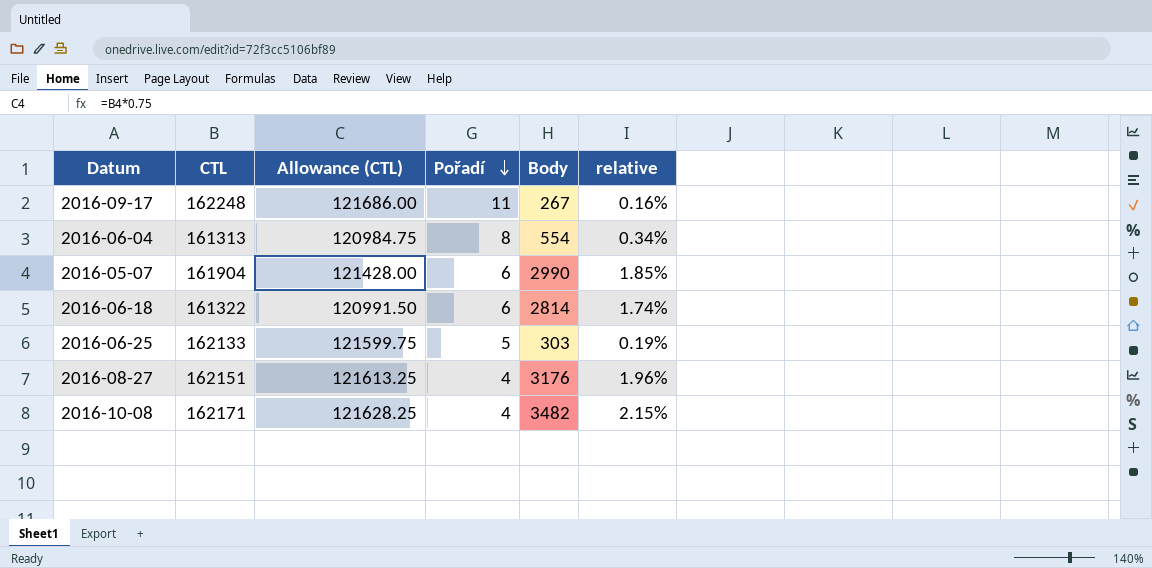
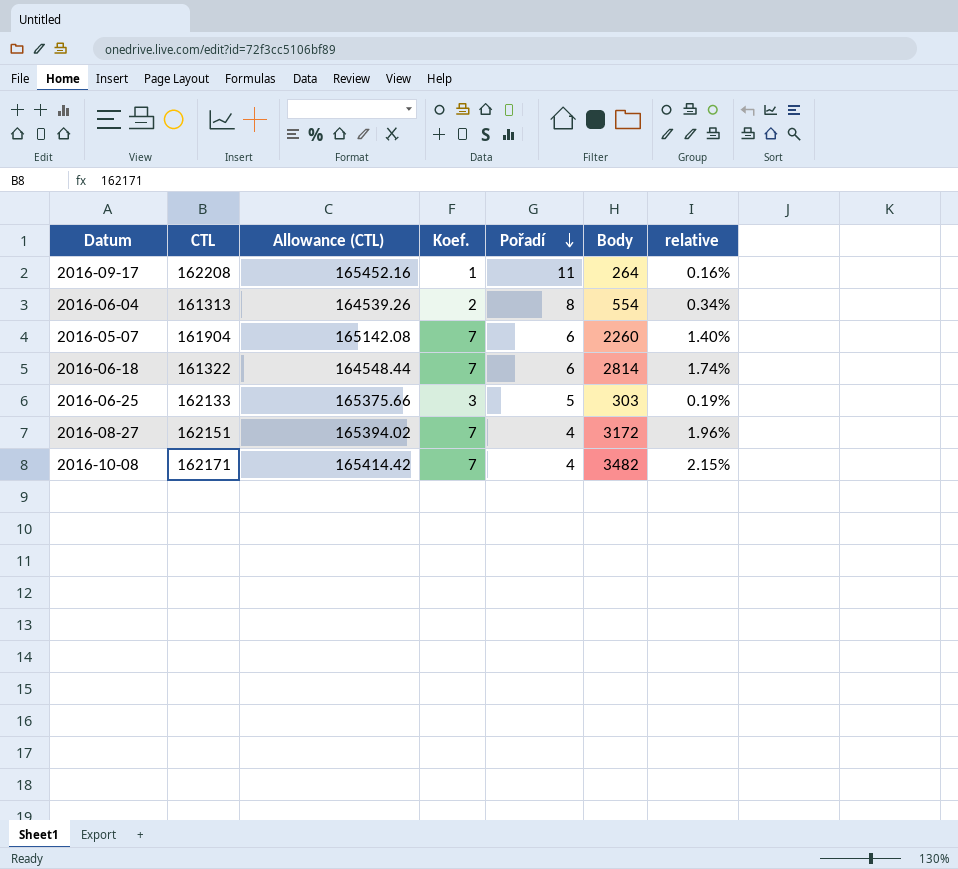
column Allowance (CTL) | formula: [CTL] * 0.75 -> [CTL] * 1.02
column Koef. | position: none -> 4
2016-09-17 | CTL: 162248 -> 162208
2016-09-17 | Body: 267 -> 264
2016-05-07 | Body: 2990 -> 2260
2016-05-07 | relative: 1.85% -> 1.40%
2016-08-27 | Body: 3176 -> 3172

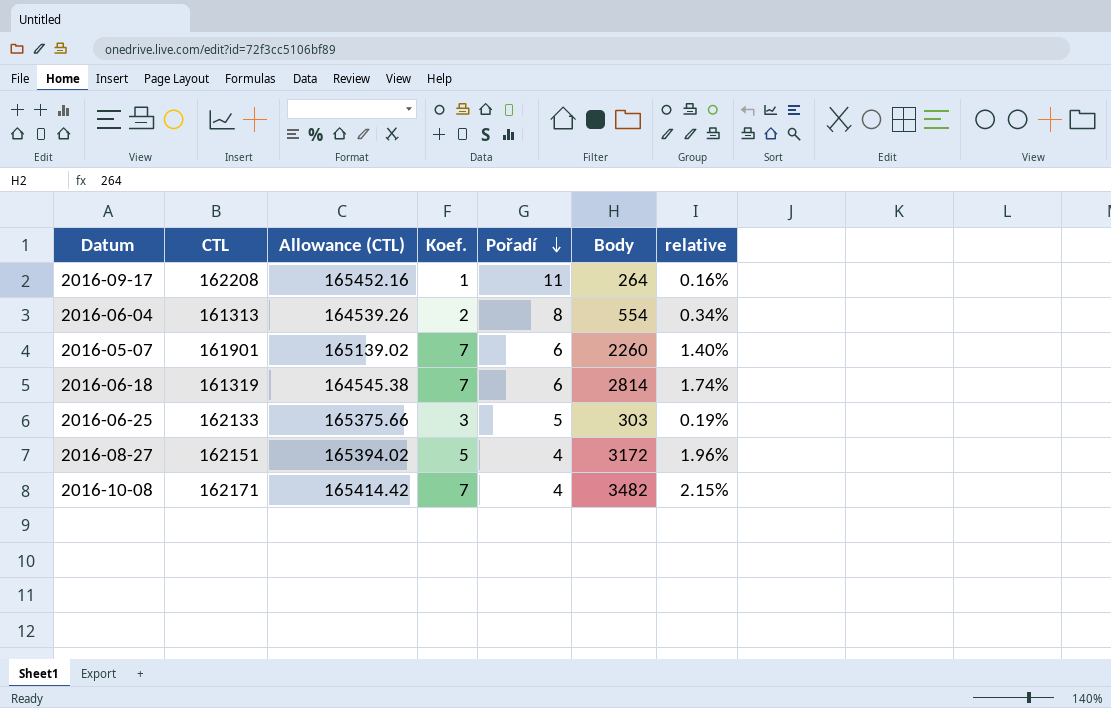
2016-05-07 | CTL: 161904 -> 161901
2016-05-07 | Allowance (CTL): 165142.08 -> 165139.02
2016-06-18 | CTL: 161322 -> 161319
2016-06-18 | Allowance (CTL): 164548.44 -> 164545.38
2016-08-27 | Koef.: 7 -> 5

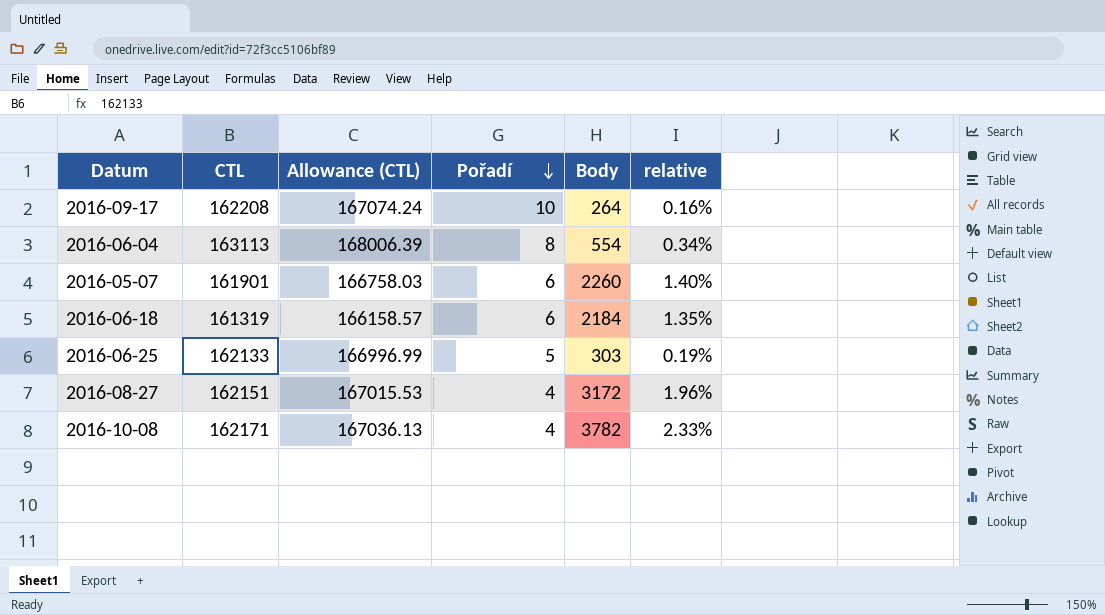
column Koef. | position: 4 -> none
column Allowance (CTL) | formula: [CTL] * 1.02 -> [CTL] * 1.03
2016-09-17 | Pořadí: 11 -> 10
2016-06-04 | CTL: 161313 -> 163113
2016-06-18 | Body: 2814 -> 2184
2016-06-18 | relative: 1.74% -> 1.35%
2016-10-08 | Body: 3482 -> 3782
2016-10-08 | relative: 2.15% -> 2.33%

